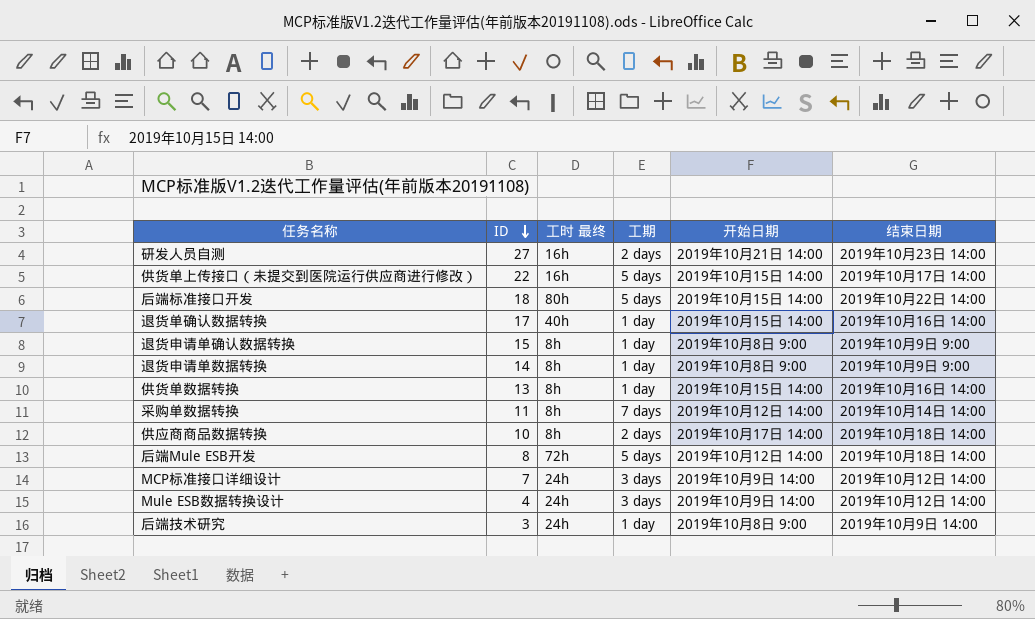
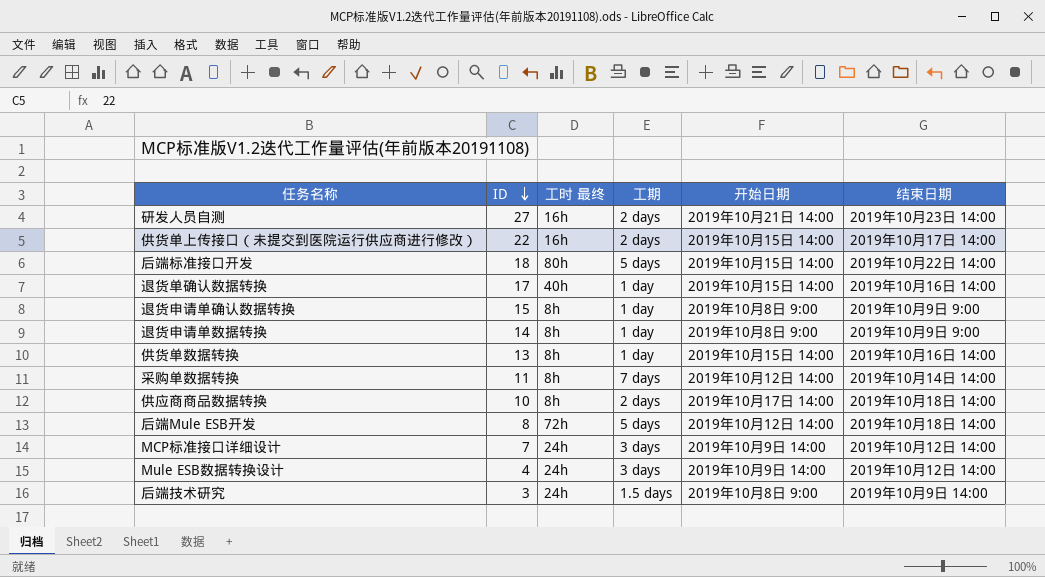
供货单上传接口（未提交到医院运行供应商进行修改） | 工期: 5 days -> 2 days
后端技术研究 | 工期: 1 day -> 1.5 days

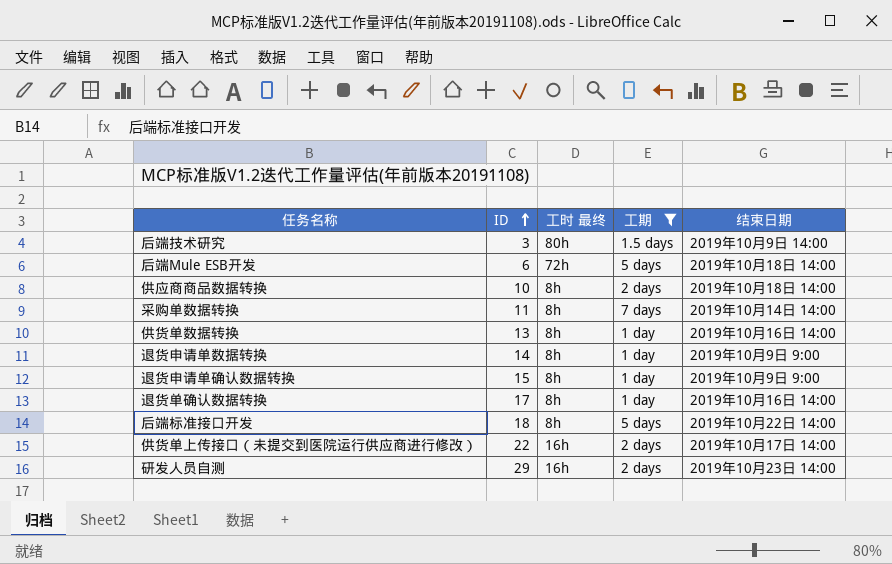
filter: none -> 工期 != 3 days
row order: ID descending -> ID ascending
column 开始日期 | position: 5 -> none
后端技术研究 | 工时 最终: 24h -> 80h
后端Mule ESB开发 | ID: 8 -> 6
退货单确认数据转换 | 工时 最终: 40h -> 8h
后端标准接口开发 | 工时 最终: 80h -> 8h
研发人员自测 | ID: 27 -> 29

